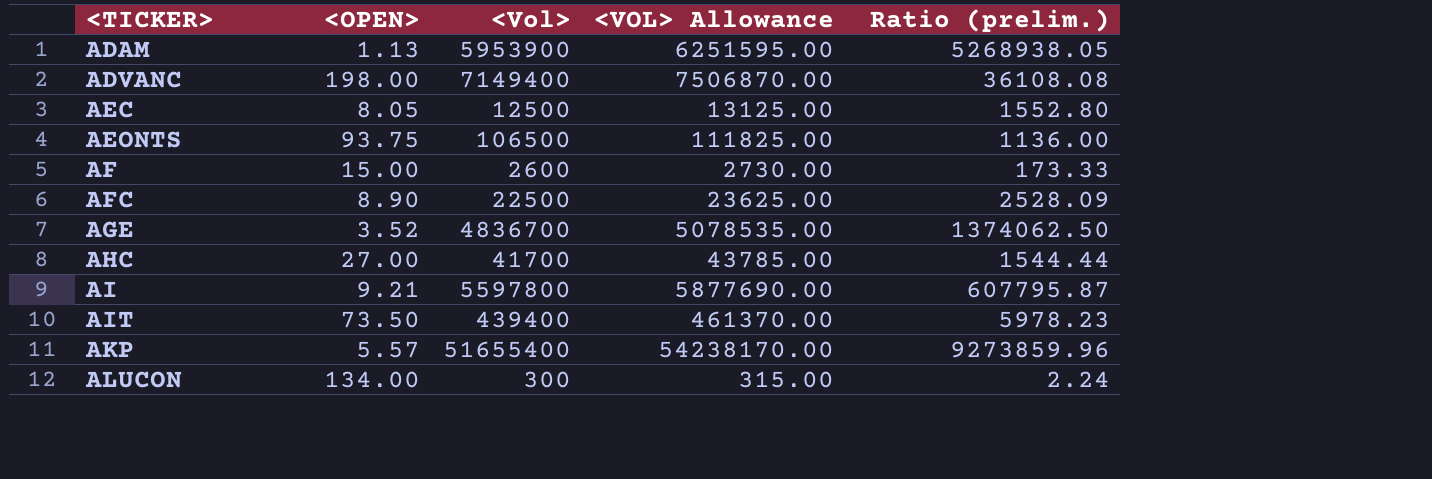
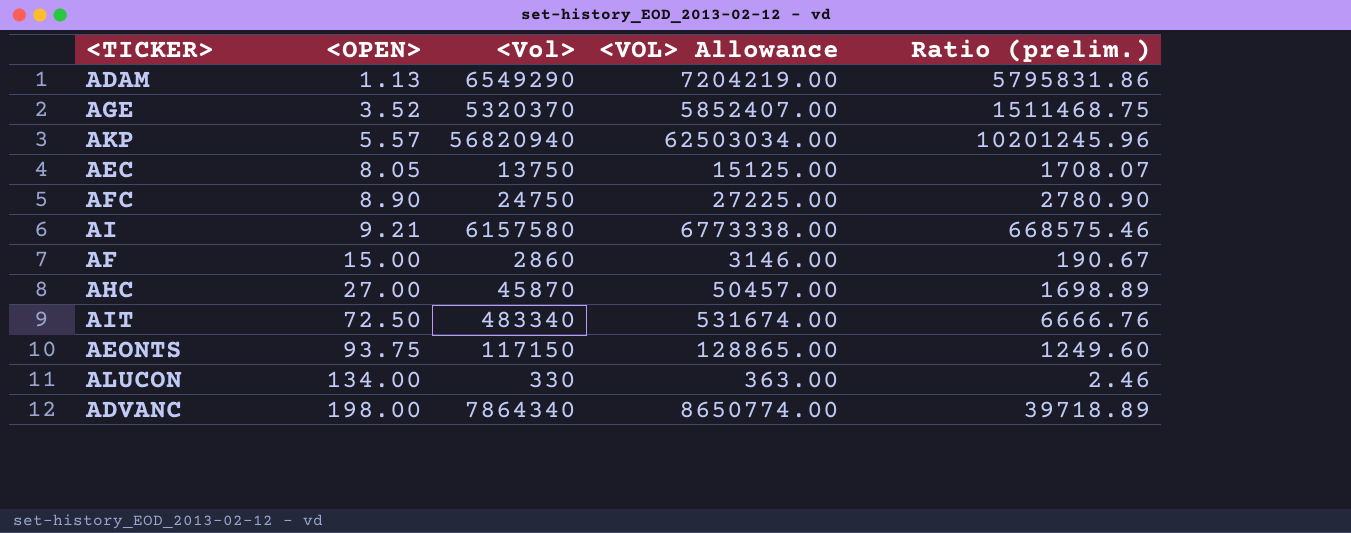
row order: <TICKER> ascending -> <OPEN> ascending
column <VOL> Allowance | formula: [<Vol>] * 1.05 -> [<Vol>] * 1.1
ADAM | <Vol>: 5953900 -> 6549290
ADAM | Ratio (prelim.): 5268938.05 -> 5795831.86
AGE | <Vol>: 4836700 -> 5320370
AGE | Ratio (prelim.): 1374062.50 -> 1511468.75
AKP | <Vol>: 51655400 -> 56820940
AKP | Ratio (prelim.): 9273859.96 -> 10201245.96
AEC | <Vol>: 12500 -> 13750
AEC | Ratio (prelim.): 1552.80 -> 1708.07
AFC | <Vol>: 22500 -> 24750
AFC | Ratio (prelim.): 2528.09 -> 2780.90
AI | <Vol>: 5597800 -> 6157580
AI | Ratio (prelim.): 607795.87 -> 668575.46
AF | <Vol>: 2600 -> 2860
AF | Ratio (prelim.): 173.33 -> 190.67
AHC | <Vol>: 41700 -> 45870
AHC | Ratio (prelim.): 1544.44 -> 1698.89
AIT | <OPEN>: 73.50 -> 72.50
AIT | <Vol>: 439400 -> 483340
AIT | Ratio (prelim.): 5978.23 -> 6666.76
AEONTS | <Vol>: 106500 -> 117150
AEONTS | Ratio (prelim.): 1136.00 -> 1249.60
ALUCON | <Vol>: 300 -> 330
ALUCON | Ratio (prelim.): 2.24 -> 2.46
ADVANC | <Vol>: 7149400 -> 7864340
ADVANC | Ratio (prelim.): 36108.08 -> 39718.89

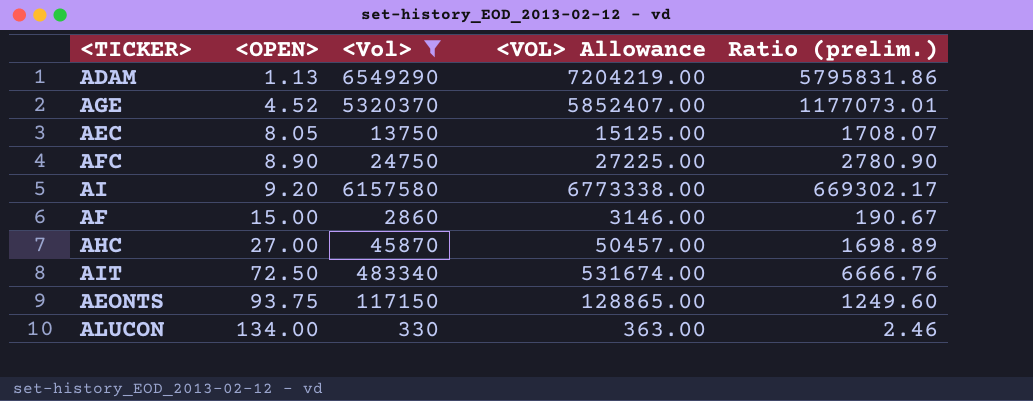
filter: none -> <Vol> <= 6549290
AGE | <OPEN>: 3.52 -> 4.52
AGE | Ratio (prelim.): 1511468.75 -> 1177073.01
AI | <OPEN>: 9.21 -> 9.20
AI | Ratio (prelim.): 668575.46 -> 669302.17

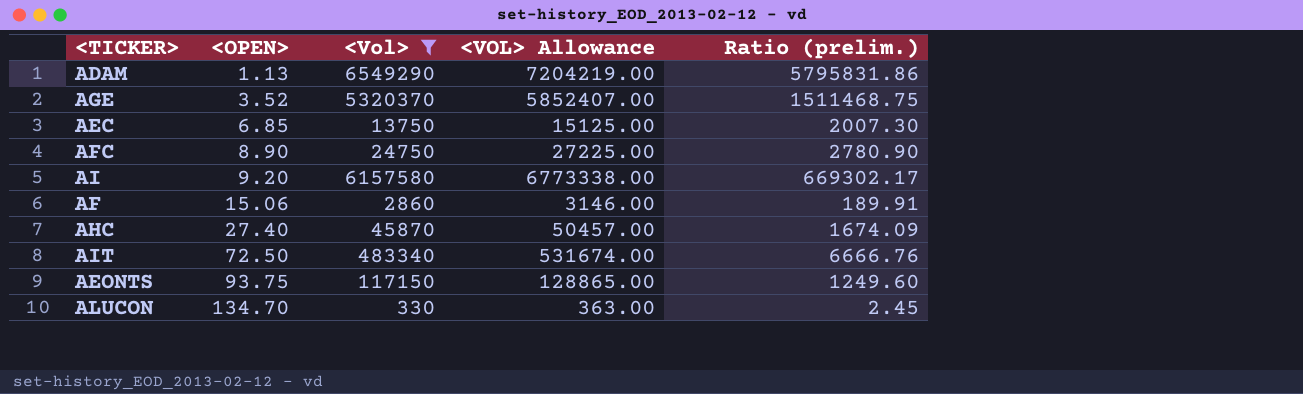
AGE | <OPEN>: 4.52 -> 3.52
AGE | Ratio (prelim.): 1177073.01 -> 1511468.75
AEC | <OPEN>: 8.05 -> 6.85
AEC | Ratio (prelim.): 1708.07 -> 2007.30
AF | <OPEN>: 15.00 -> 15.06
AF | Ratio (prelim.): 190.67 -> 189.91
AHC | <OPEN>: 27.00 -> 27.40
AHC | Ratio (prelim.): 1698.89 -> 1674.09
ALUCON | <OPEN>: 134.00 -> 134.70
ALUCON | Ratio (prelim.): 2.46 -> 2.45

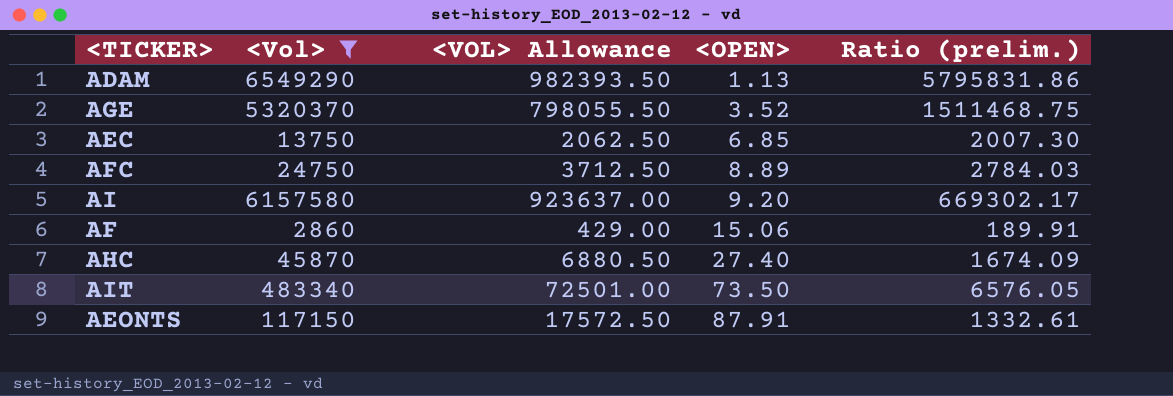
column <VOL> Allowance | formula: [<Vol>] * 1.1 -> [<Vol>] * 0.15
column <OPEN> | position: 2 -> 4
row ALUCON: 134.70 | 330 | 363.00 | 2.45 -> none
AFC | <OPEN>: 8.90 -> 8.89
AFC | Ratio (prelim.): 2780.90 -> 2784.03
AIT | <OPEN>: 72.50 -> 73.50
AIT | Ratio (prelim.): 6666.76 -> 6576.05
AEONTS | <OPEN>: 93.75 -> 87.91
AEONTS | Ratio (prelim.): 1249.60 -> 1332.61

